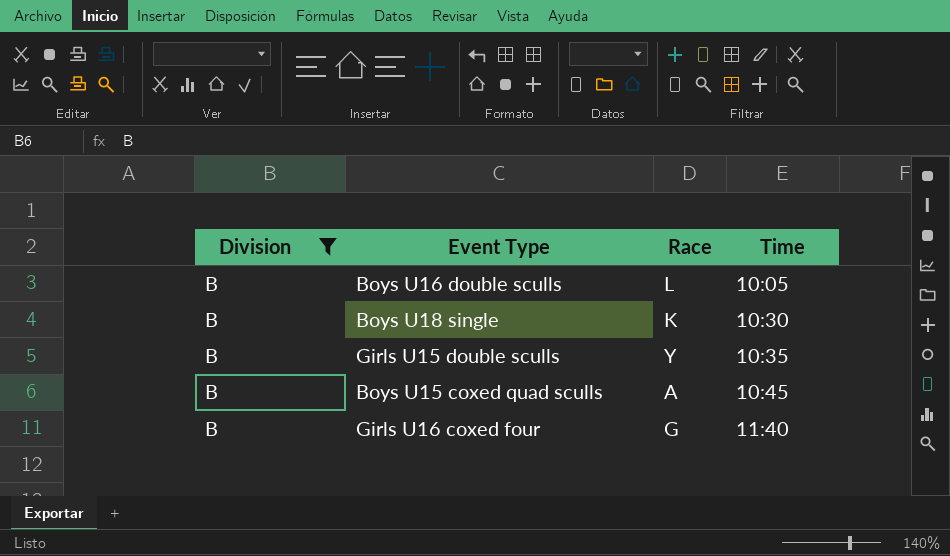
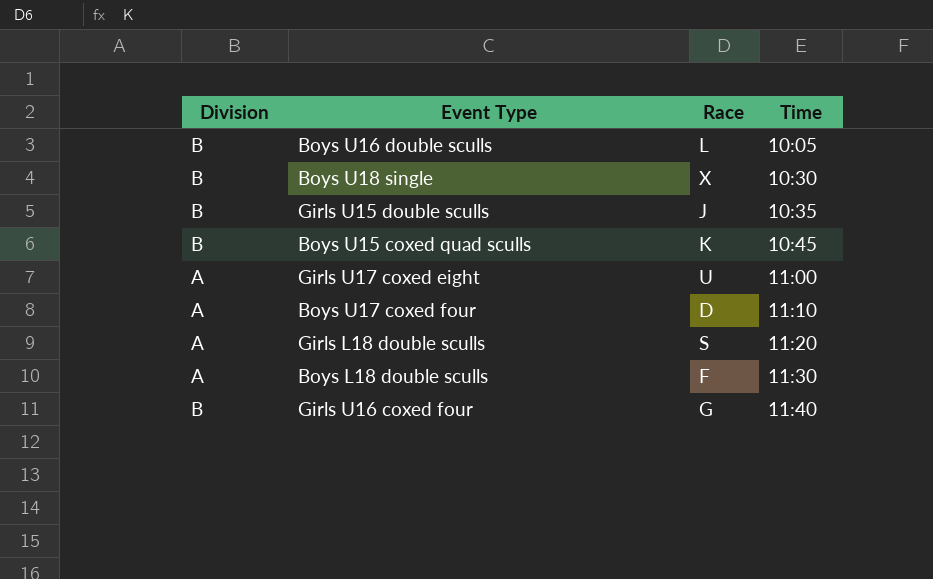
filter: Division = B -> none
Boys U18 single | Race: K -> X
Girls U15 double sculls | Race: Y -> J
Boys U15 coxed quad sculls | Race: A -> K

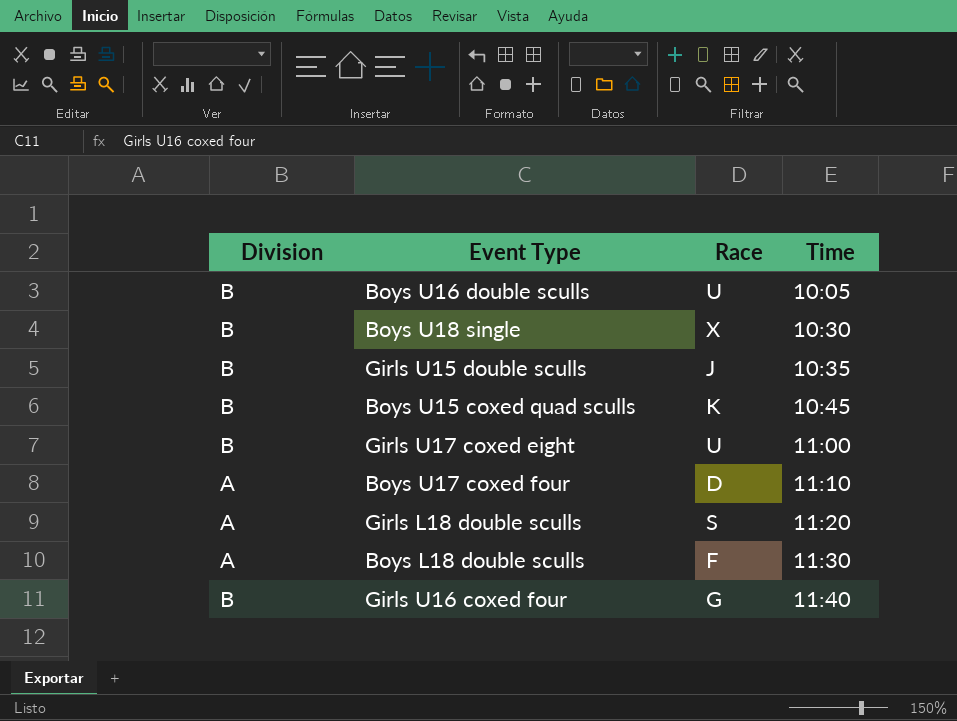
Boys U16 double sculls | Race: L -> U
Girls U17 coxed eight | Division: A -> B

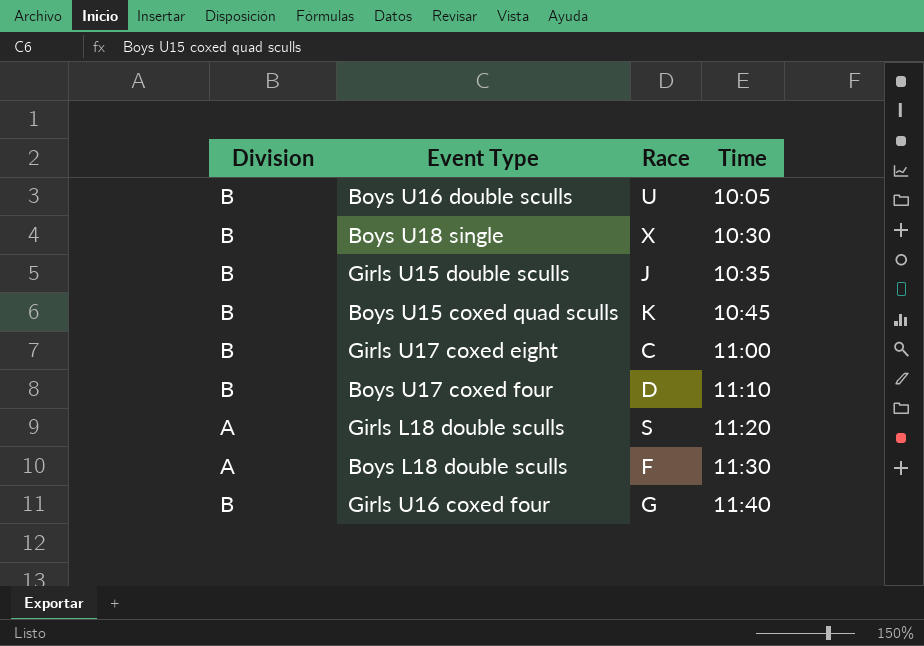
Girls U17 coxed eight | Race: U -> C
Boys U17 coxed four | Division: A -> B

